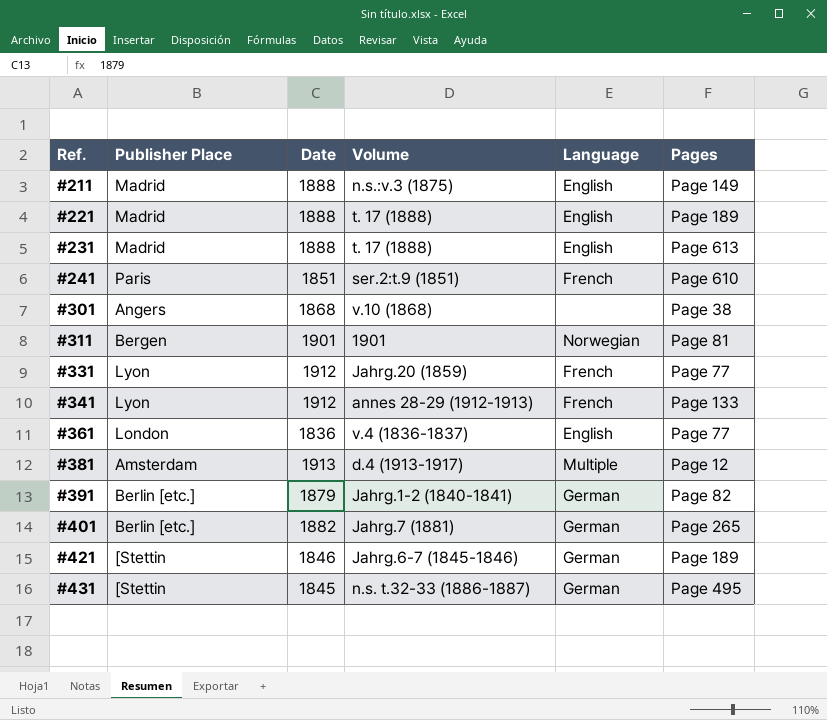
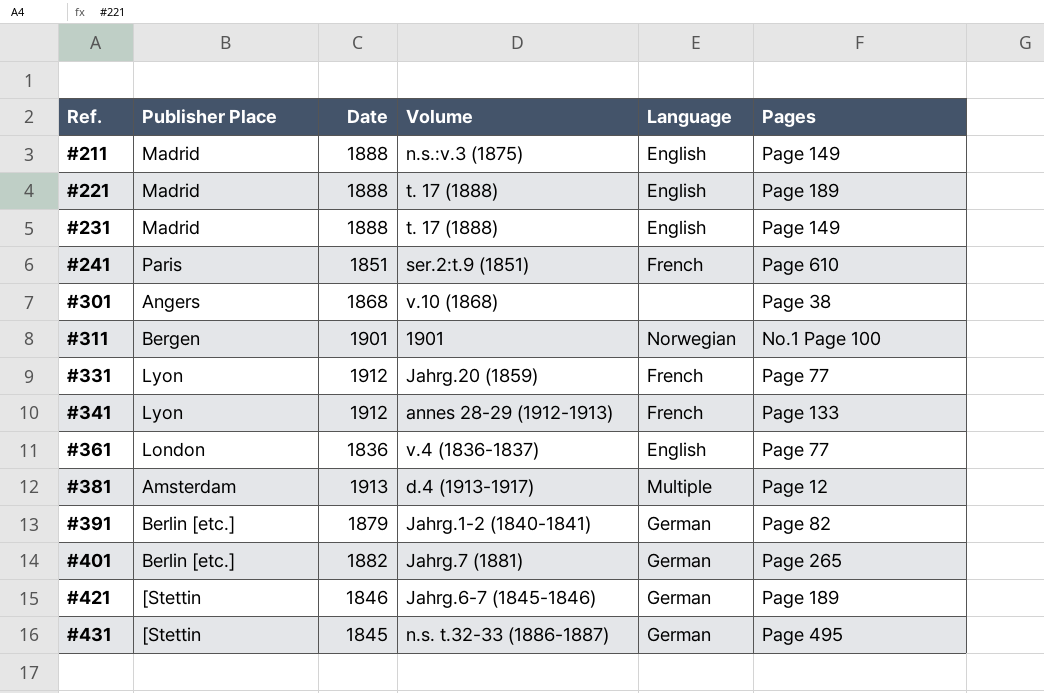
#231 | Pages: Page 613 -> Page 149
#311 | Pages: Page 81 -> No.1 Page 100

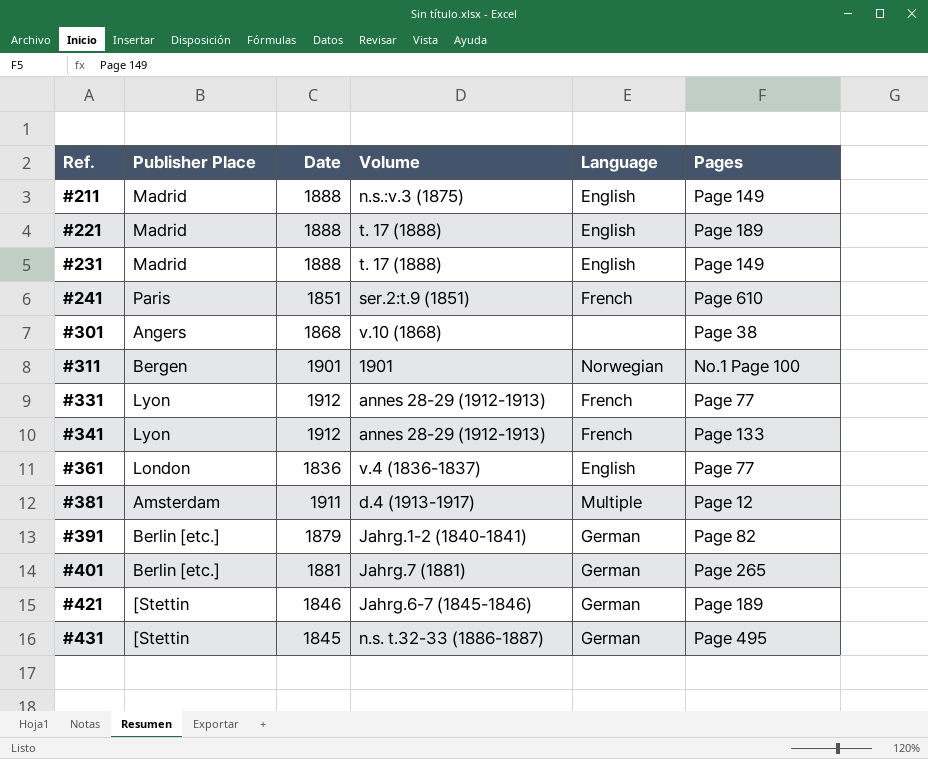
#331 | Volume: Jahrg.20 (1859) -> annes 28-29 (1912-1913)
#381 | Date: 1913 -> 1911
#401 | Date: 1882 -> 1881

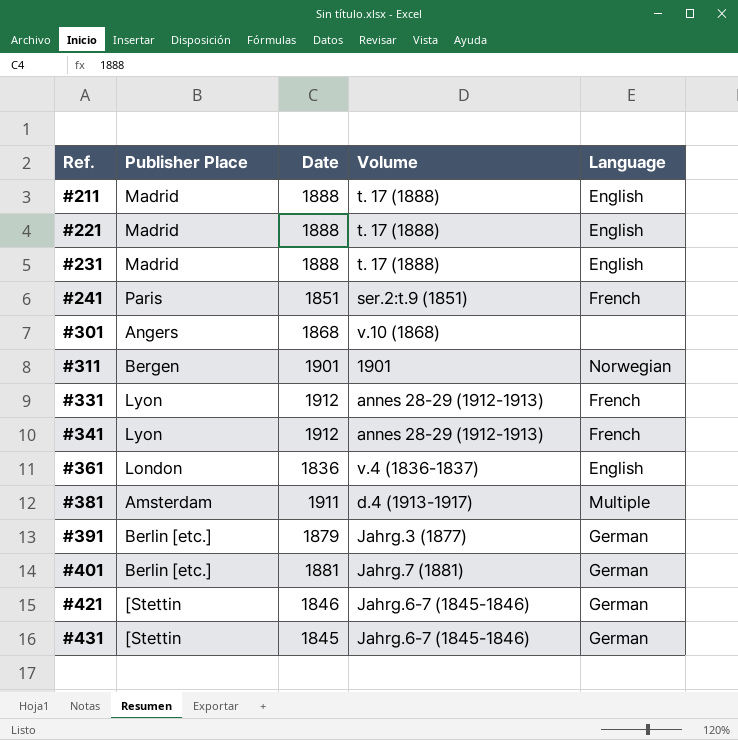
column Pages | position: 6 -> none
#211 | Volume: n.s.:v.3 (1875) -> t. 17 (1888)
#391 | Volume: Jahrg.1-2 (1840-1841) -> Jahrg.3 (1877)
#431 | Volume: n.s. t.32-33 (1886-1887) -> Jahrg.6-7 (1845-1846)

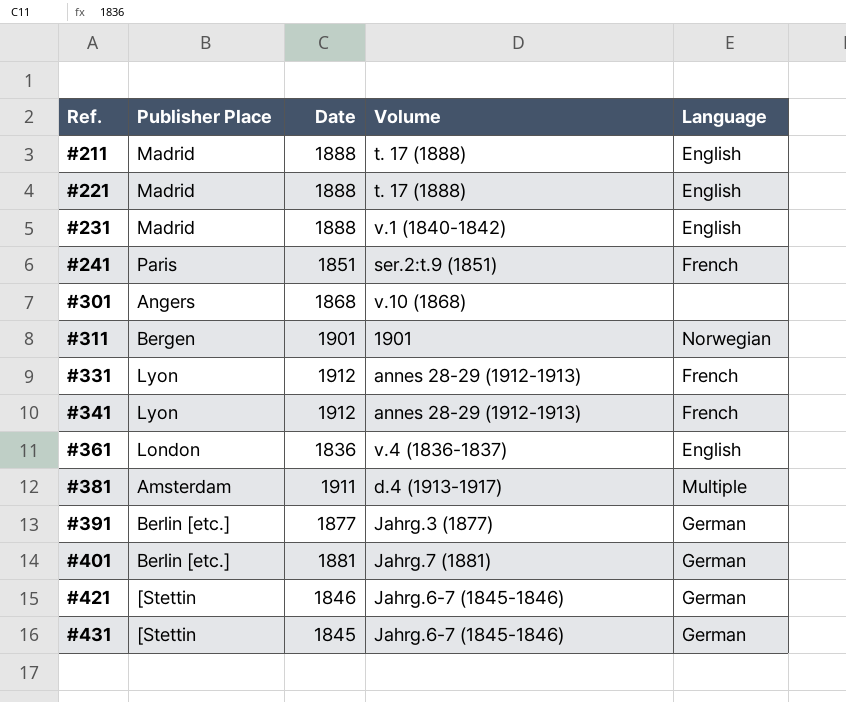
#231 | Volume: t. 17 (1888) -> v.1 (1840-1842)
#391 | Date: 1879 -> 1877

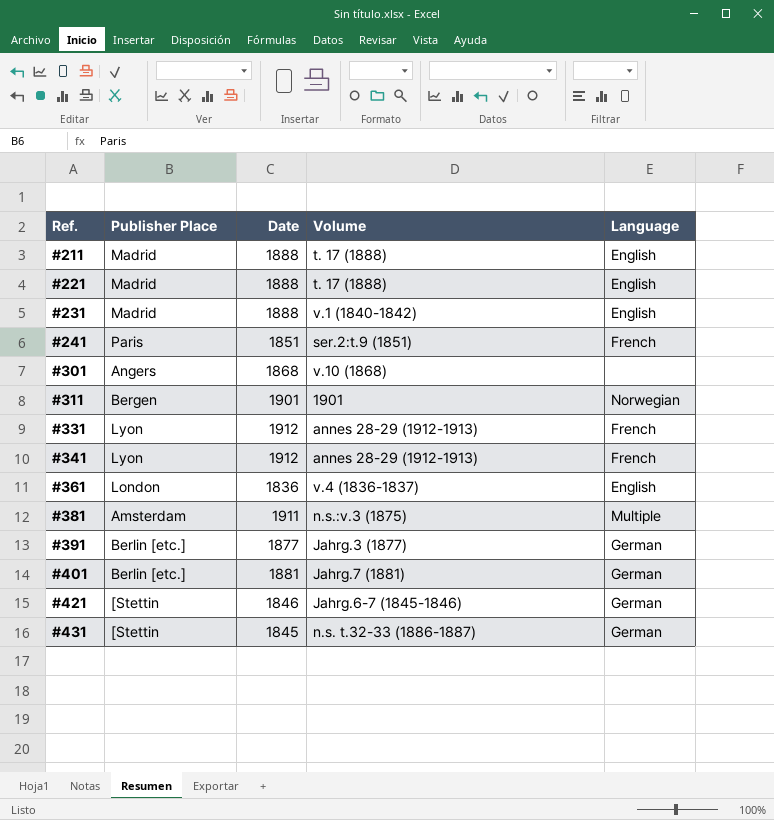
#381 | Volume: d.4 (1913-1917) -> n.s.:v.3 (1875)
#431 | Volume: Jahrg.6-7 (1845-1846) -> n.s. t.32-33 (1886-1887)

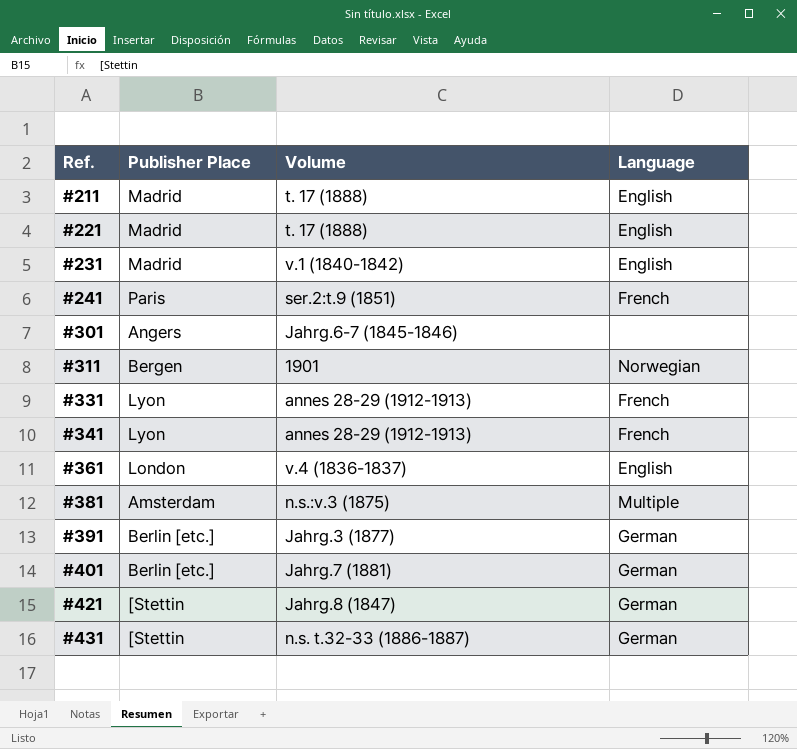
column Date | position: 3 -> none
#301 | Volume: v.10 (1868) -> Jahrg.6-7 (1845-1846)
#421 | Volume: Jahrg.6-7 (1845-1846) -> Jahrg.8 (1847)

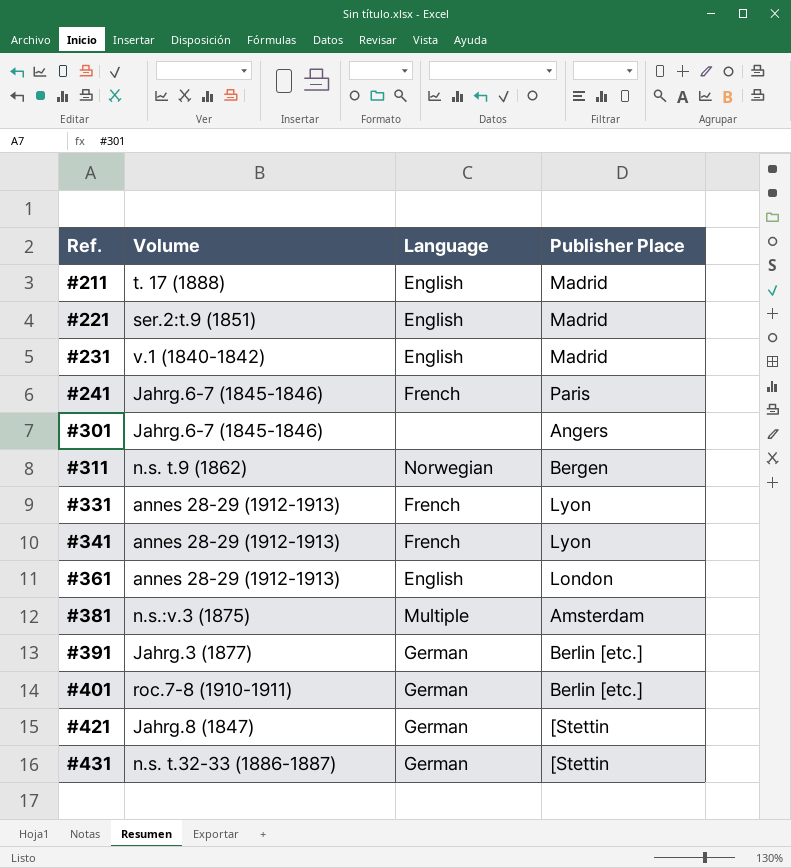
column Publisher Place | position: 2 -> 4
#221 | Volume: t. 17 (1888) -> ser.2:t.9 (1851)
#241 | Volume: ser.2:t.9 (1851) -> Jahrg.6-7 (1845-1846)
#311 | Volume: 1901 -> n.s. t.9 (1862)
#361 | Volume: v.4 (1836-1837) -> annes 28-29 (1912-1913)
#401 | Volume: Jahrg.7 (1881) -> roc.7-8 (1910-1911)

